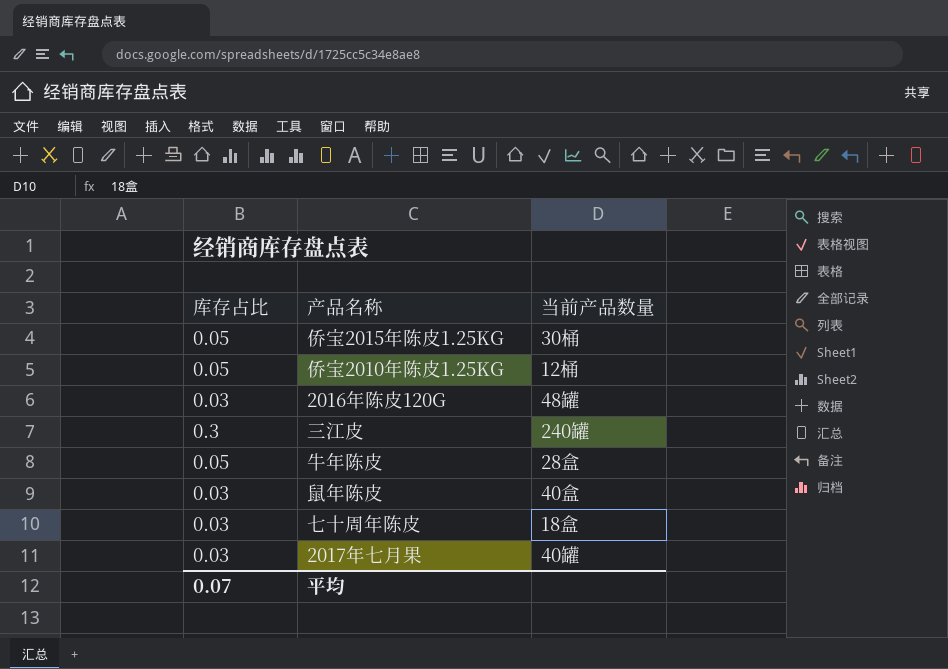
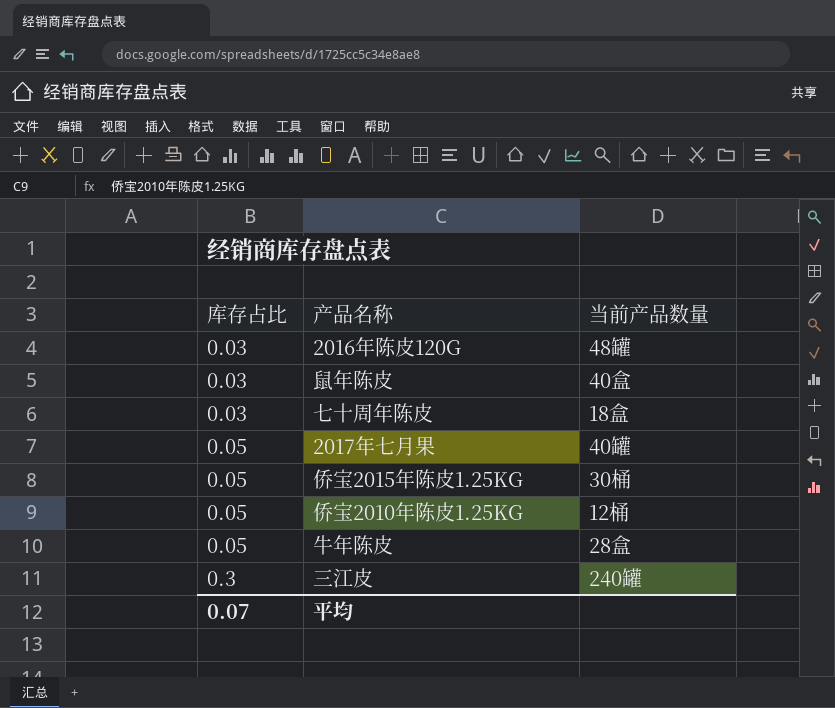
row order: none -> 库存占比 ascending
2017年七月果 | 库存占比: 0.03 -> 0.05

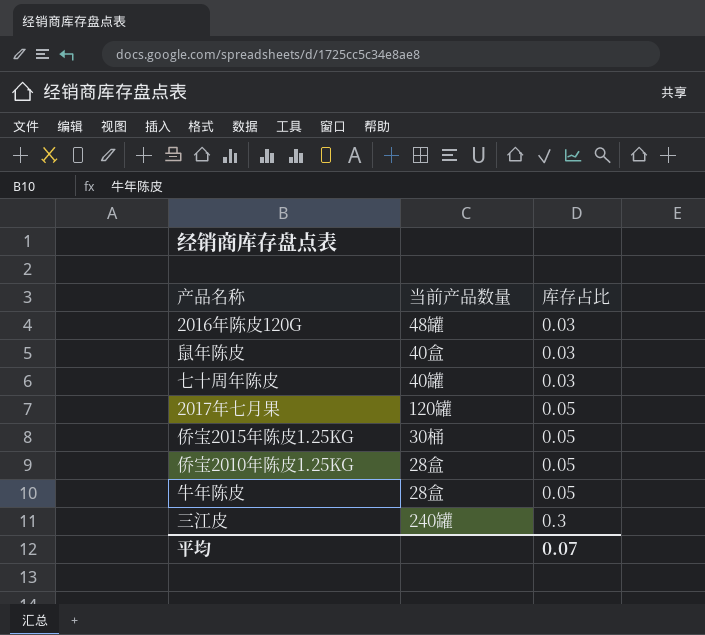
column 库存占比 | position: 1 -> 3
七十周年陈皮 | 当前产品数量: 18盒 -> 40罐
2017年七月果 | 当前产品数量: 40罐 -> 120罐
侨宝2010年陈皮1.25KG | 当前产品数量: 12桶 -> 28盒

